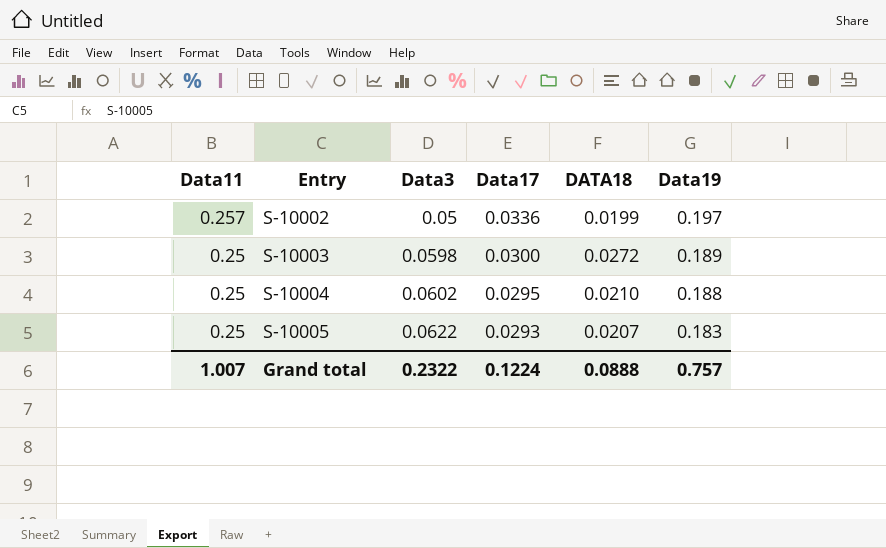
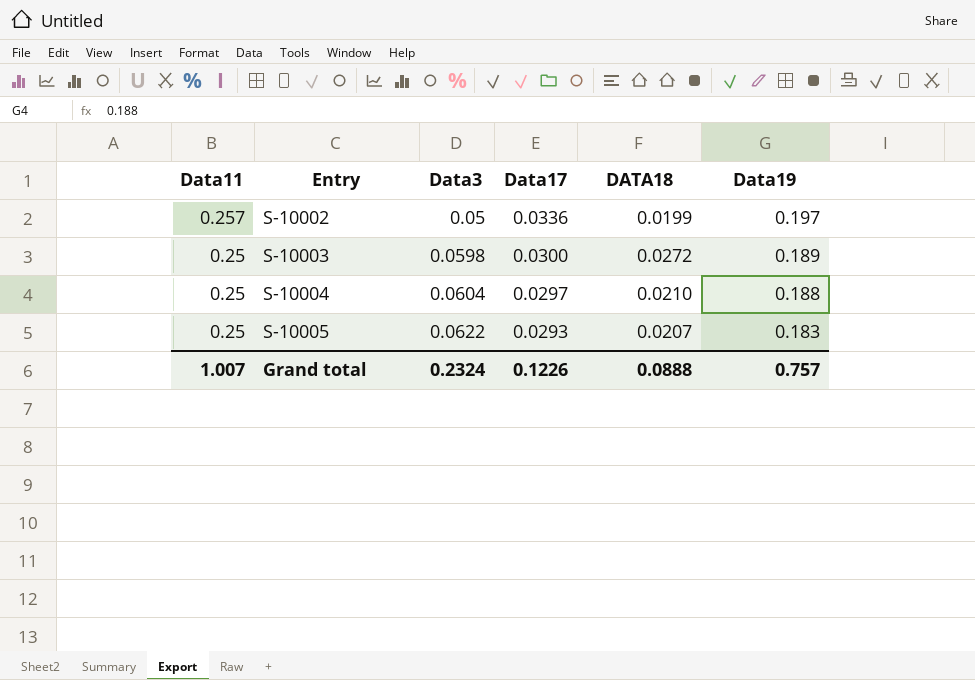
S-10004 | Data3: 0.0602 -> 0.0604
S-10004 | Data17: 0.0295 -> 0.0297
Grand total | Data3: 0.2322 -> 0.2324
Grand total | Data17: 0.1224 -> 0.1226

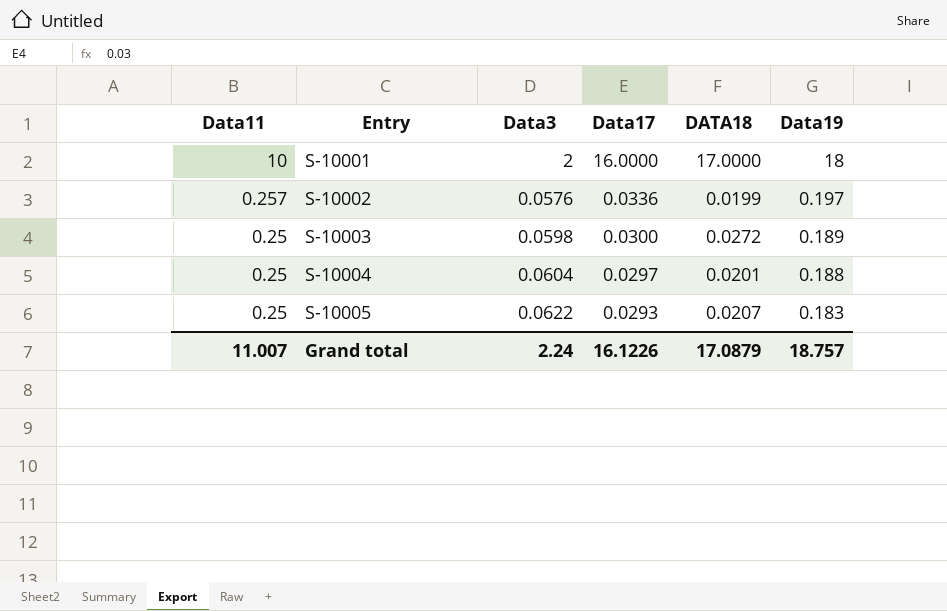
row S-10001: none -> 10 | 2 | 16.0000 | 17.0000 | 18
S-10002 | Data3: 0.05 -> 0.0576
S-10004 | DATA18: 0.0210 -> 0.0201
Grand total | Data11: 1.007 -> 11.007
Grand total | Data3: 0.2324 -> 2.24
Grand total | Data17: 0.1226 -> 16.1226
Grand total | DATA18: 0.0888 -> 17.0879
Grand total | Data19: 0.757 -> 18.757

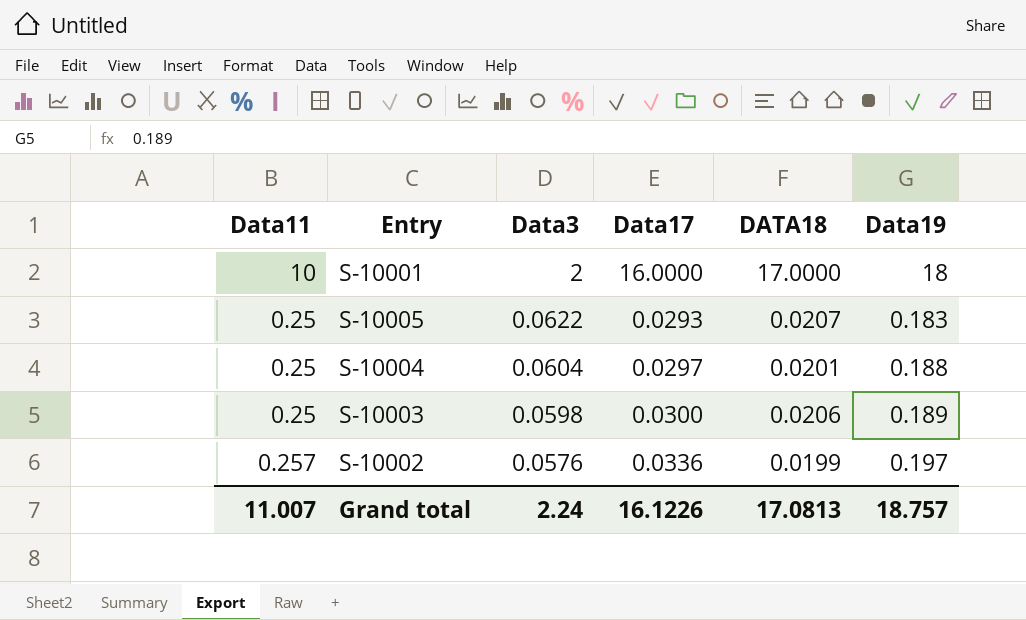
row order: Data11 descending -> Data3 descending
S-10003 | DATA18: 0.0272 -> 0.0206
Grand total | DATA18: 17.0879 -> 17.0813

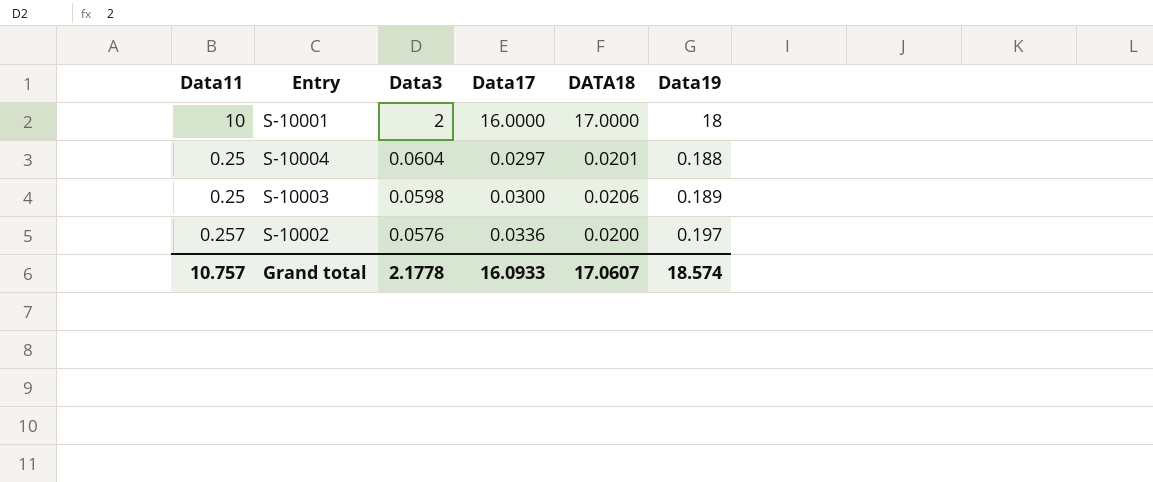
row S-10005: 0.25 | 0.0622 | 0.0293 | 0.0207 | 0.183 -> none
S-10002 | DATA18: 0.0199 -> 0.0200
Grand total | Data11: 11.007 -> 10.757
Grand total | Data3: 2.24 -> 2.1778
Grand total | Data17: 16.1226 -> 16.0933
Grand total | DATA18: 17.0813 -> 17.0607
Grand total | Data19: 18.757 -> 18.574

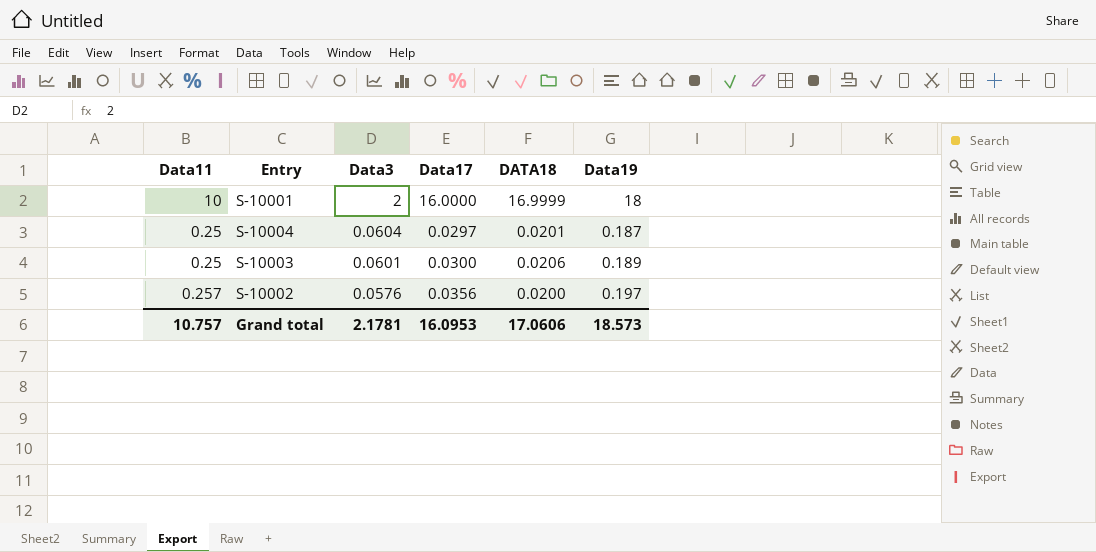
S-10001 | DATA18: 17.0000 -> 16.9999
S-10004 | Data19: 0.188 -> 0.187
S-10003 | Data3: 0.0598 -> 0.0601
S-10002 | Data17: 0.0336 -> 0.0356
Grand total | Data3: 2.1778 -> 2.1781
Grand total | Data17: 16.0933 -> 16.0953
Grand total | DATA18: 17.0607 -> 17.0606
Grand total | Data19: 18.574 -> 18.573

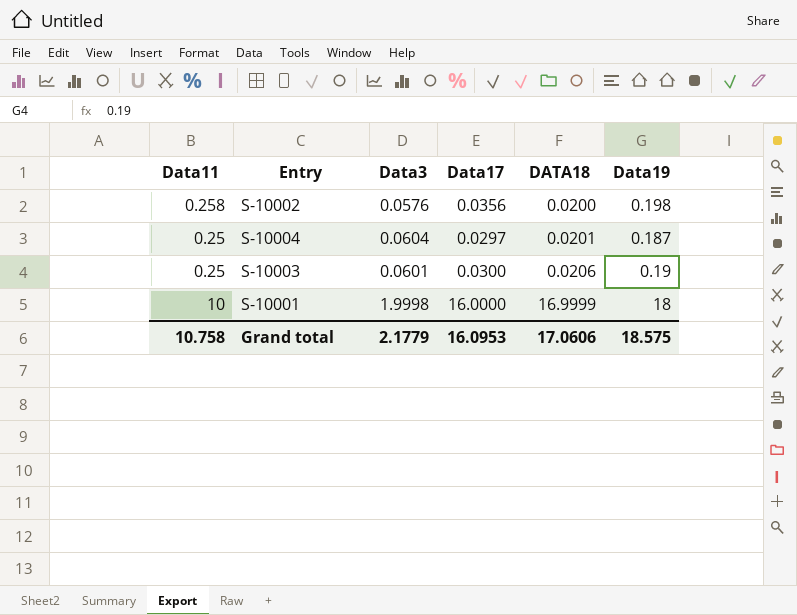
row order: Data3 descending -> DATA18 ascending
S-10002 | Data11: 0.257 -> 0.258
S-10002 | Data19: 0.197 -> 0.198
S-10003 | Data19: 0.189 -> 0.19
S-10001 | Data3: 2 -> 1.9998
Grand total | Data11: 10.757 -> 10.758
Grand total | Data3: 2.1781 -> 2.1779
Grand total | Data19: 18.573 -> 18.575

